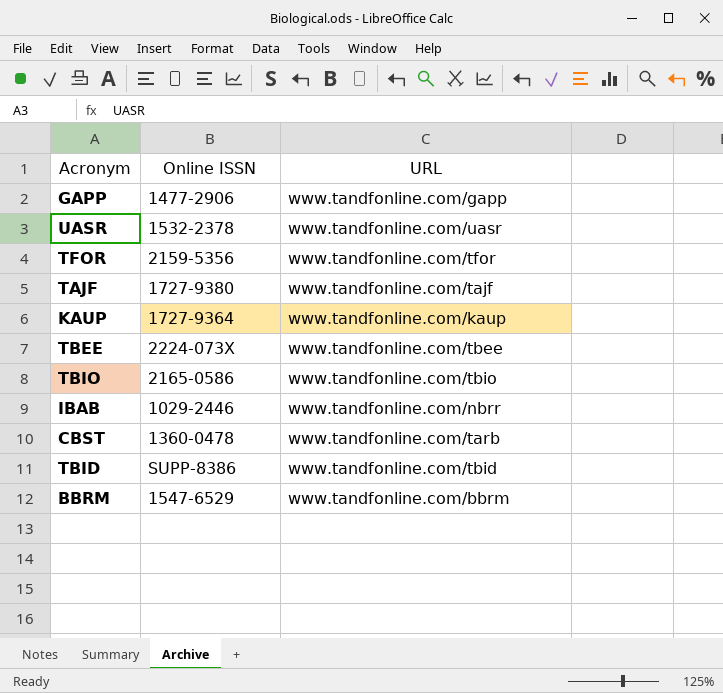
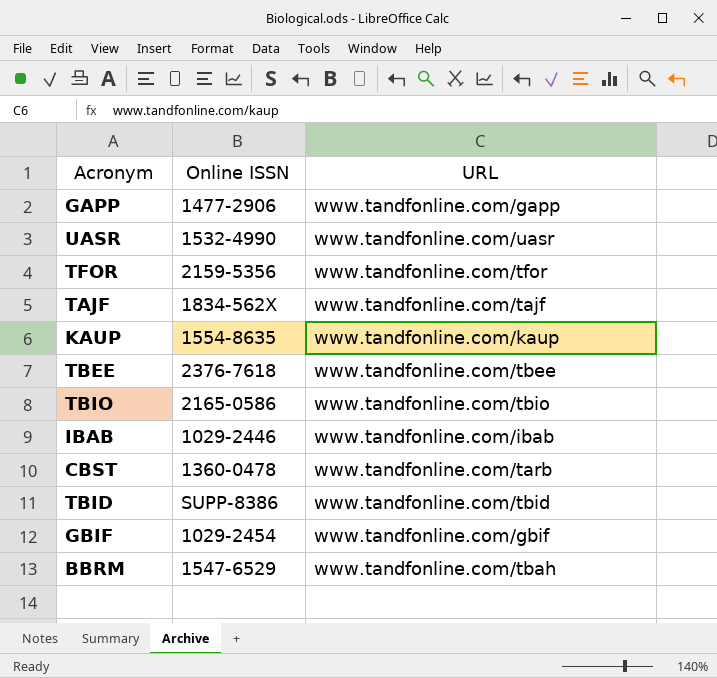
UASR | Online ISSN: 1532-2378 -> 1532-4990
TAJF | Online ISSN: 1727-9380 -> 1834-562X
KAUP | Online ISSN: 1727-9364 -> 1554-8635
TBEE | Online ISSN: 2224-073X -> 2376-7618
IBAB | URL: www.tandfonline.com/nbrr -> www.tandfonline.com/ibab
row GBIF: none -> 1029-2454 | www.tandfonline.com/gbif
BBRM | URL: www.tandfonline.com/bbrm -> www.tandfonline.com/tbah

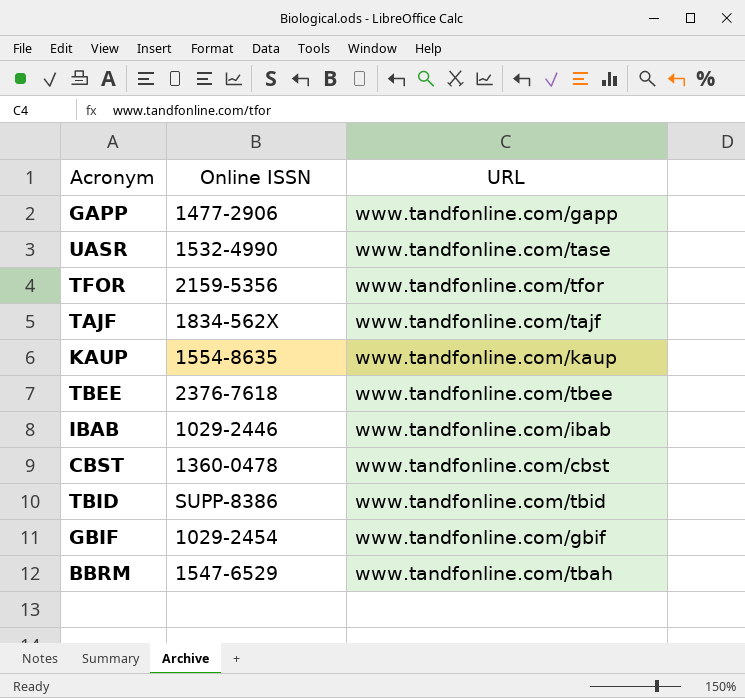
row TBIO: 2165-0586 | www.tandfonline.com/tbio -> none
UASR | URL: www.tandfonline.com/uasr -> www.tandfonline.com/tase
CBST | URL: www.tandfonline.com/tarb -> www.tandfonline.com/cbst

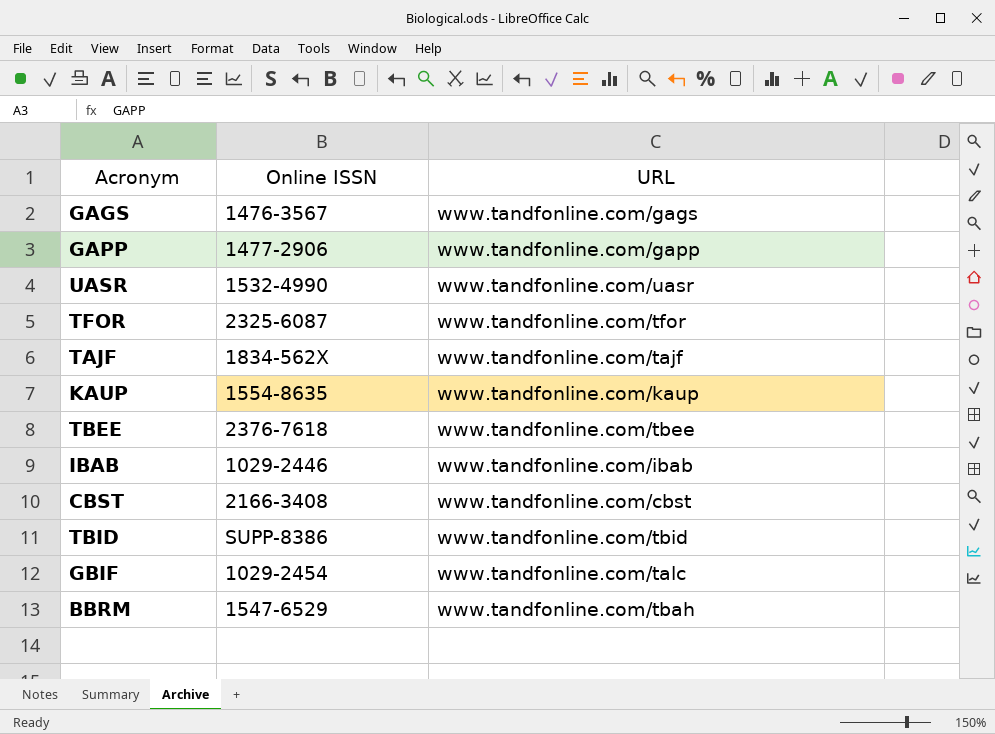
row GAGS: none -> 1476-3567 | www.tandfonline.com/gags
UASR | URL: www.tandfonline.com/tase -> www.tandfonline.com/uasr
TFOR | Online ISSN: 2159-5356 -> 2325-6087
CBST | Online ISSN: 1360-0478 -> 2166-3408
GBIF | URL: www.tandfonline.com/gbif -> www.tandfonline.com/talc

